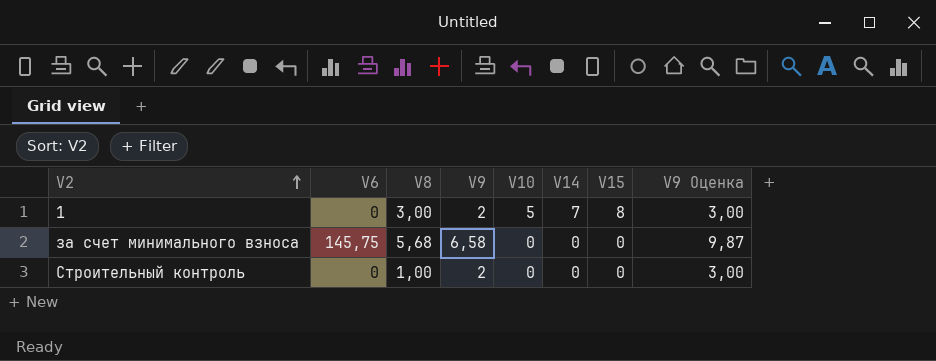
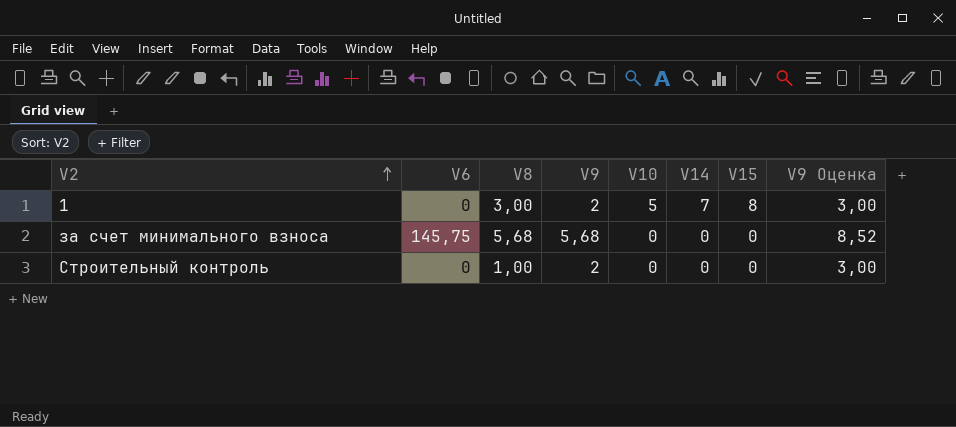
за счет минимального взноса | V9: 6,58 -> 5,68
за счет минимального взноса | V9 Оценка: 9,87 -> 8,52

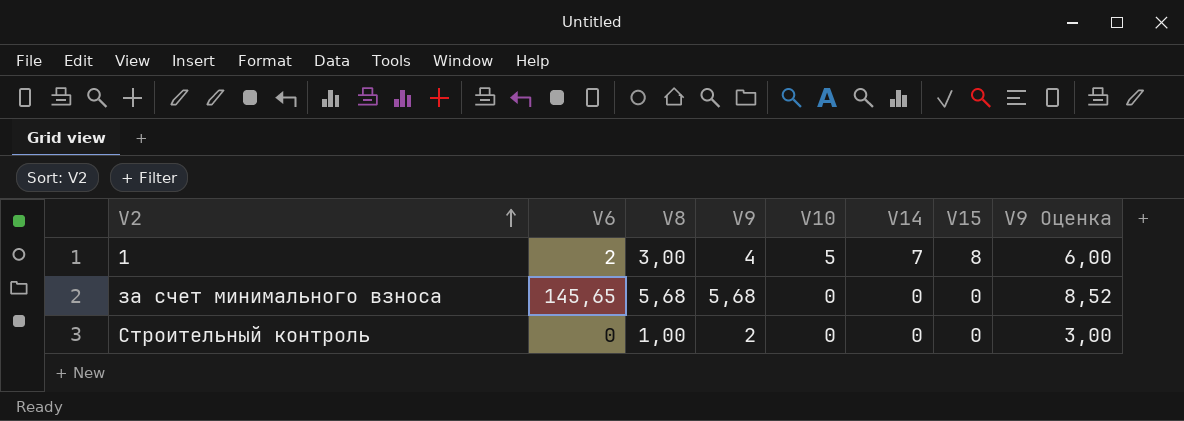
1 | V6: 0 -> 2
1 | V9: 2 -> 4
1 | V9 Оценка: 3,00 -> 6,00
за счет минимального взноса | V6: 145,75 -> 145,65

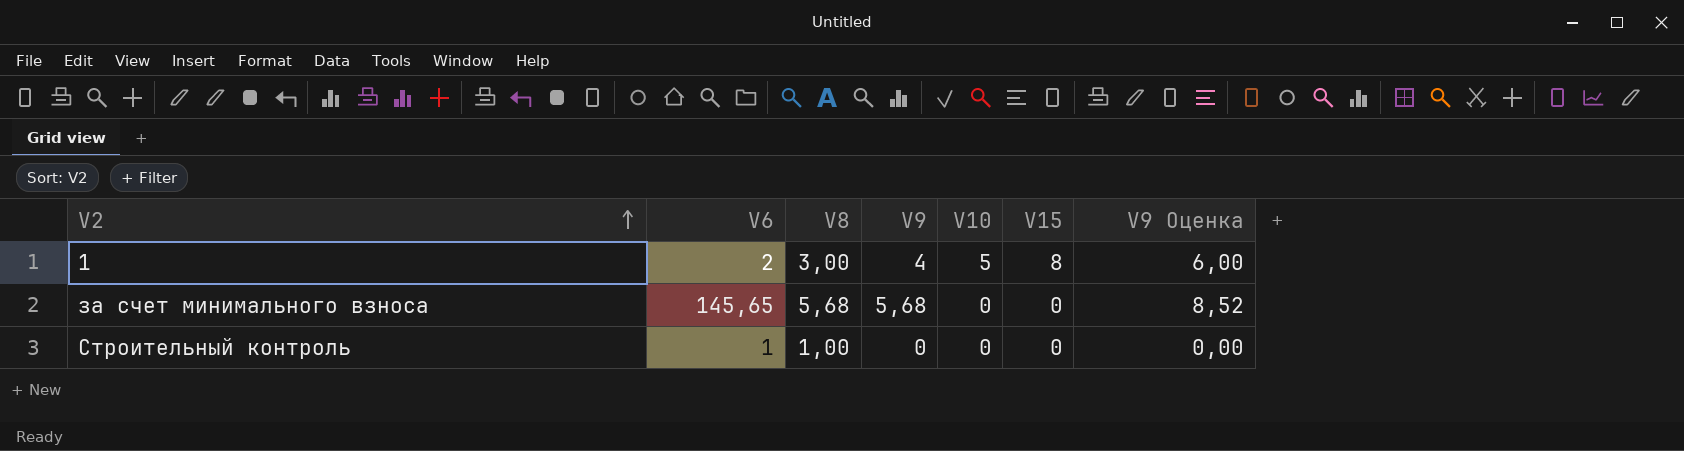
column V14 | position: 6 -> none
Строительный контроль | V6: 0 -> 1
Строительный контроль | V9: 2 -> 0
Строительный контроль | V9 Оценка: 3,00 -> 0,00

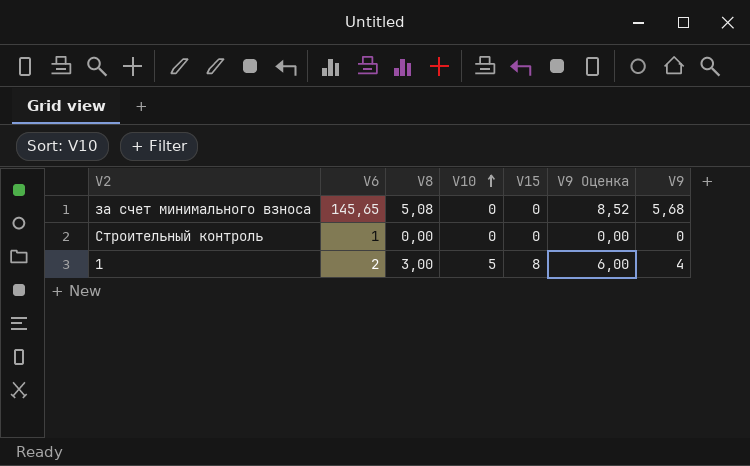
row order: V2 ascending -> V10 ascending
column V9 | position: 4 -> 7
за счет минимального взноса | V8: 5,68 -> 5,08
Строительный контроль | V8: 1,00 -> 0,00

